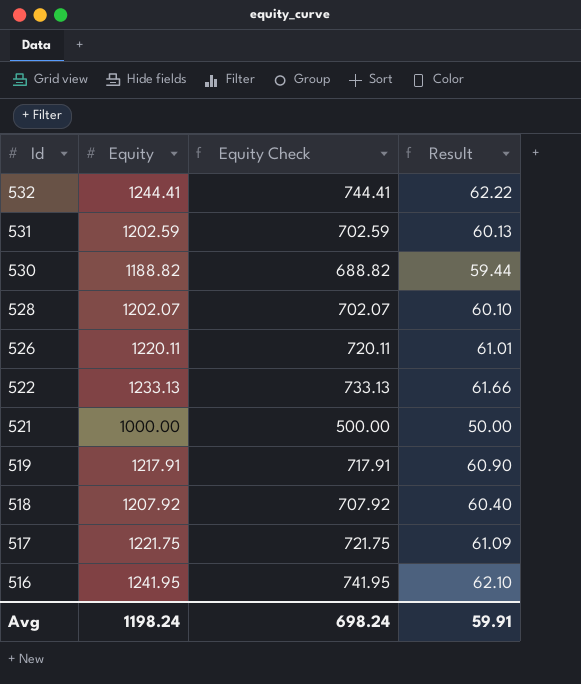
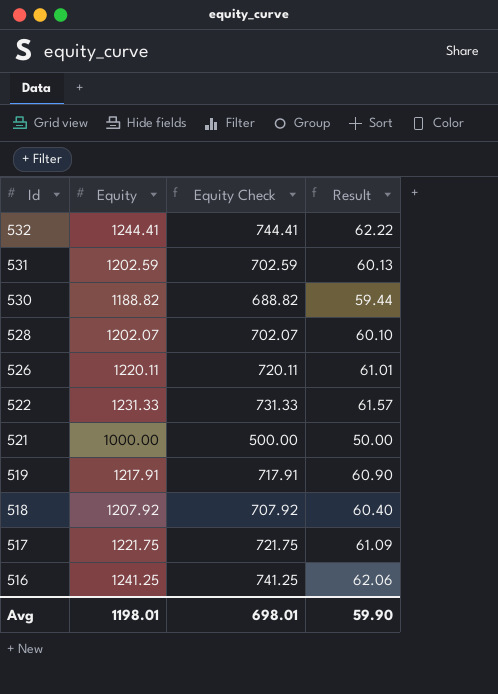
522 | Equity: 1233.13 -> 1231.33
522 | Equity Check: 733.13 -> 731.33
522 | Result: 61.66 -> 61.57
516 | Equity: 1241.95 -> 1241.25
516 | Equity Check: 741.95 -> 741.25
516 | Result: 62.10 -> 62.06
Avg | Equity: 1198.24 -> 1198.01
Avg | Equity Check: 698.24 -> 698.01
Avg | Result: 59.91 -> 59.90

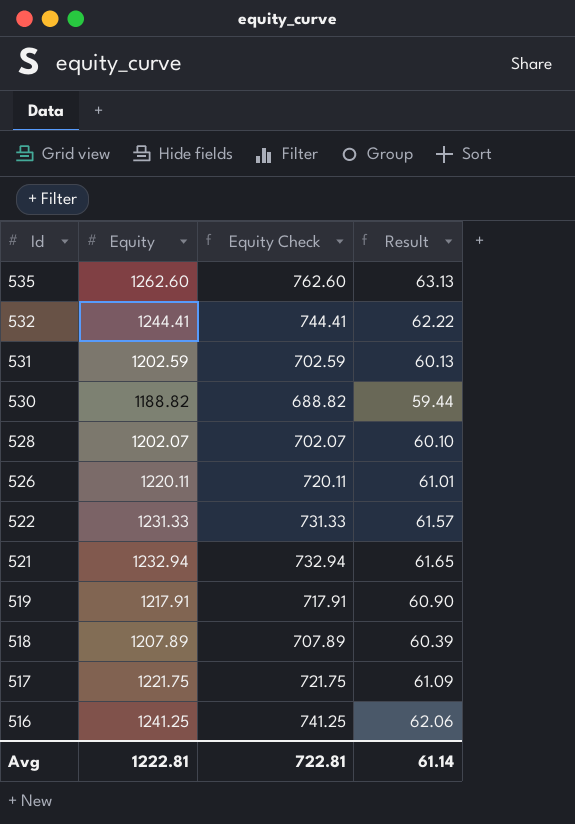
row 535: none -> 1262.60 | 762.60 | 63.13
521 | Equity: 1000.00 -> 1232.94
521 | Equity Check: 500.00 -> 732.94
521 | Result: 50.00 -> 61.65
518 | Equity: 1207.92 -> 1207.89
518 | Equity Check: 707.92 -> 707.89
518 | Result: 60.40 -> 60.39
Avg | Equity: 1198.01 -> 1222.81
Avg | Equity Check: 698.01 -> 722.81
Avg | Result: 59.90 -> 61.14

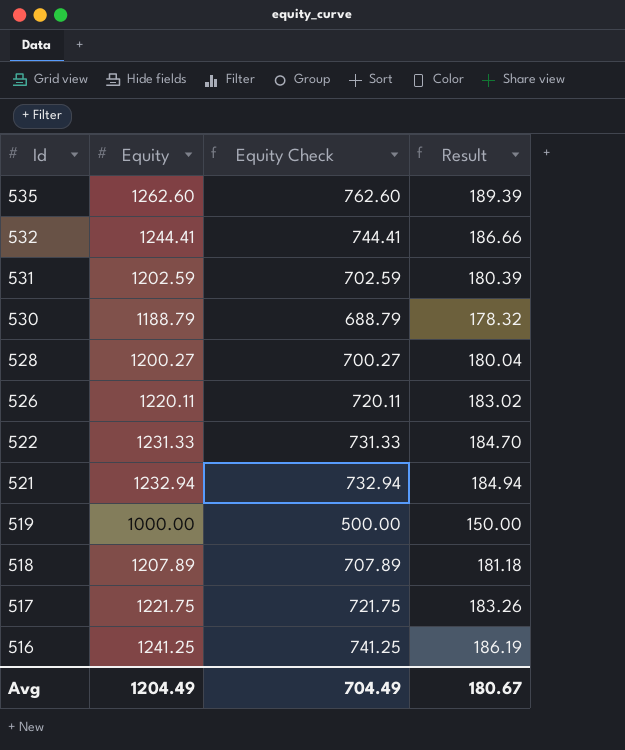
column Result | formula: [Equity] * 0.05 -> [Equity] * 0.15
530 | Equity: 1188.82 -> 1188.79
530 | Equity Check: 688.82 -> 688.79
528 | Equity: 1202.07 -> 1200.27
528 | Equity Check: 702.07 -> 700.27
519 | Equity: 1217.91 -> 1000.00
519 | Equity Check: 717.91 -> 500.00
Avg | Equity: 1222.81 -> 1204.49
Avg | Equity Check: 722.81 -> 704.49
Avg | Result: 61.14 -> 180.67

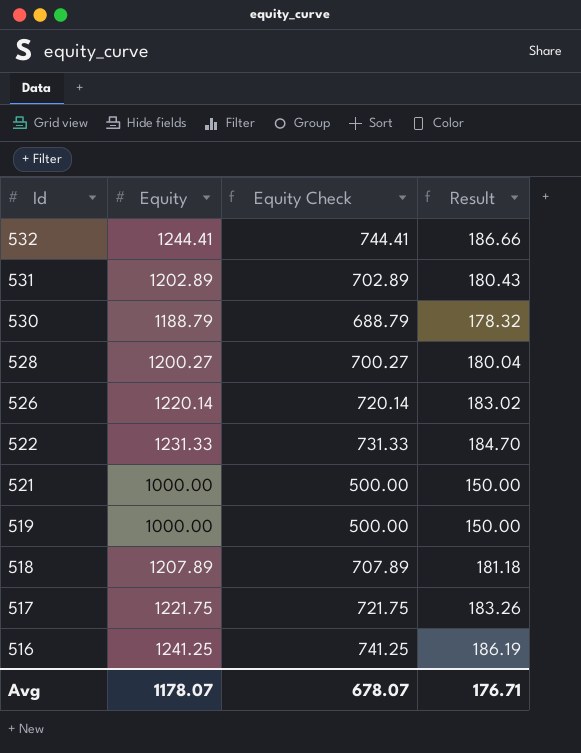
row 535: 1262.60 | 762.60 | 189.39 -> none
531 | Equity: 1202.59 -> 1202.89
531 | Equity Check: 702.59 -> 702.89
531 | Result: 180.39 -> 180.43
526 | Equity: 1220.11 -> 1220.14
526 | Equity Check: 720.11 -> 720.14
521 | Equity: 1232.94 -> 1000.00
521 | Equity Check: 732.94 -> 500.00
521 | Result: 184.94 -> 150.00
Avg | Equity: 1204.49 -> 1178.07
Avg | Equity Check: 704.49 -> 678.07
Avg | Result: 180.67 -> 176.71

